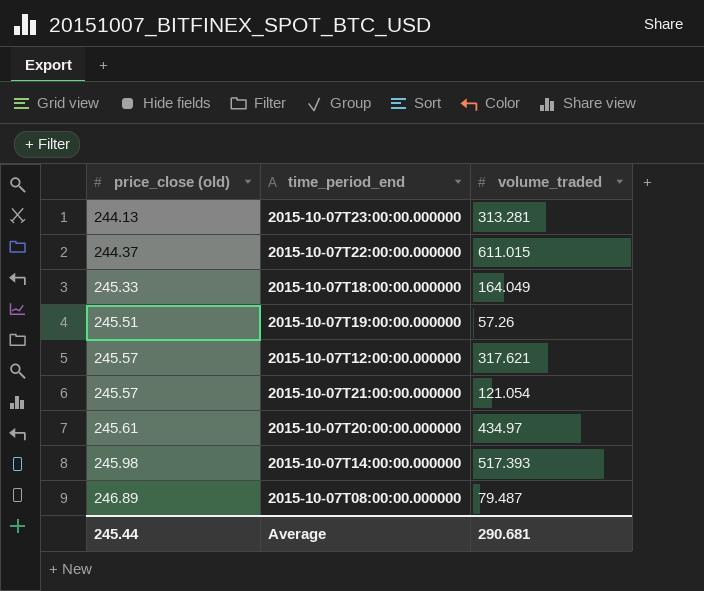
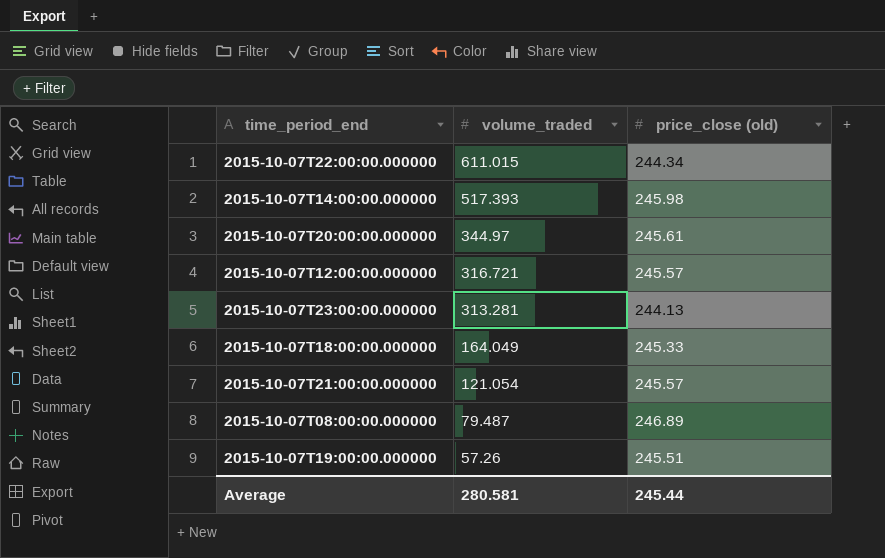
row order: price_close (old) ascending -> volume_traded descending
column price_close (old) | position: 1 -> 3
2015-10-07T22:00:00.000000 | price_close (old): 244.37 -> 244.34
2015-10-07T20:00:00.000000 | volume_traded: 434.97 -> 344.97
2015-10-07T12:00:00.000000 | volume_traded: 317.621 -> 316.721
Average | volume_traded: 290.681 -> 280.581

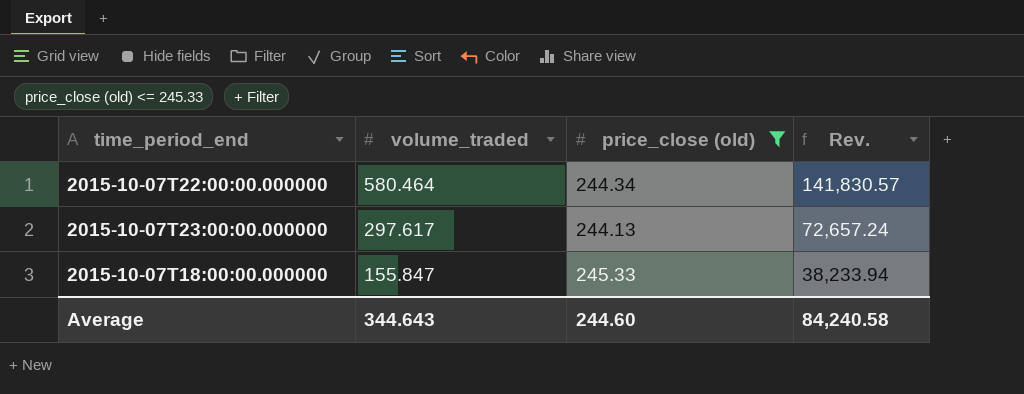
filter: none -> price_close (old) <= 245.33
column Rev. | formula: none -> [volume_traded] * [price_close (old)]
2015-10-07T22:00:00.000000 | volume_traded: 611.015 -> 580.464
2015-10-07T23:00:00.000000 | volume_traded: 313.281 -> 297.617
2015-10-07T18:00:00.000000 | volume_traded: 164.049 -> 155.847
Average | volume_traded: 280.581 -> 344.643
Average | price_close (old): 245.44 -> 244.60

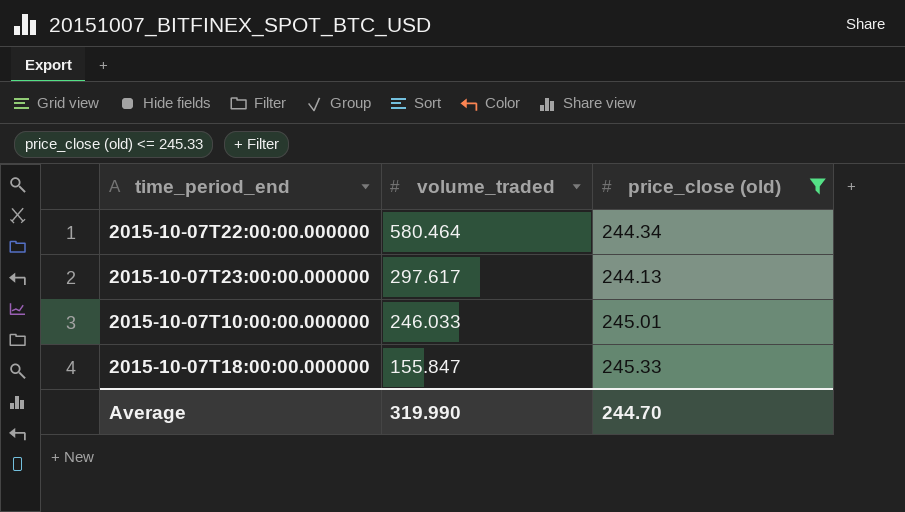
column Rev. | formula: [volume_traded] * [price_close (old)] -> none
row 2015-10-07T10:00:00.000000: none -> 246.033 | 245.01
Average | volume_traded: 344.643 -> 319.990
Average | price_close (old): 244.60 -> 244.70

